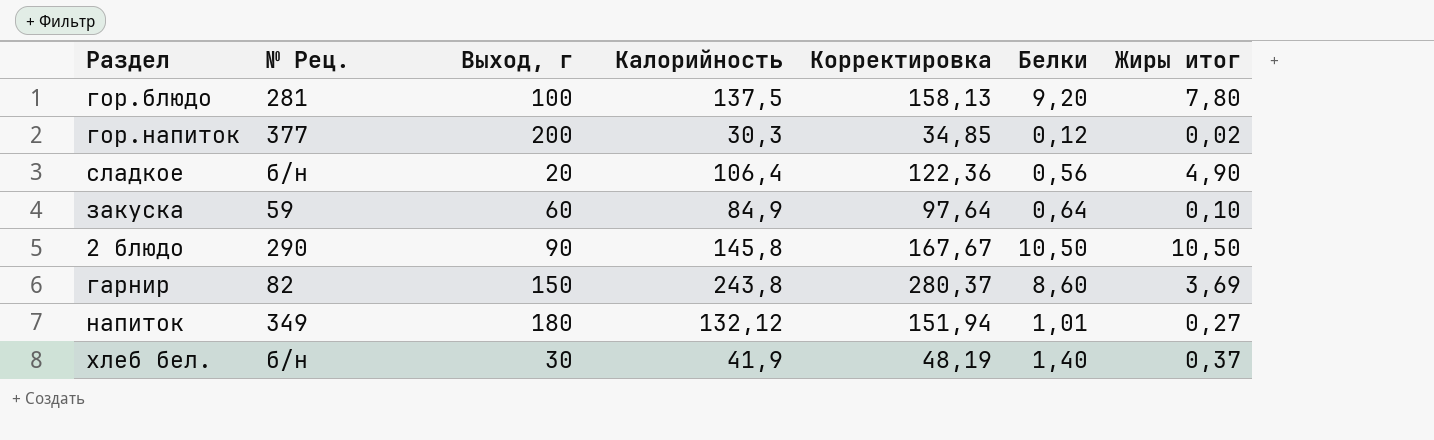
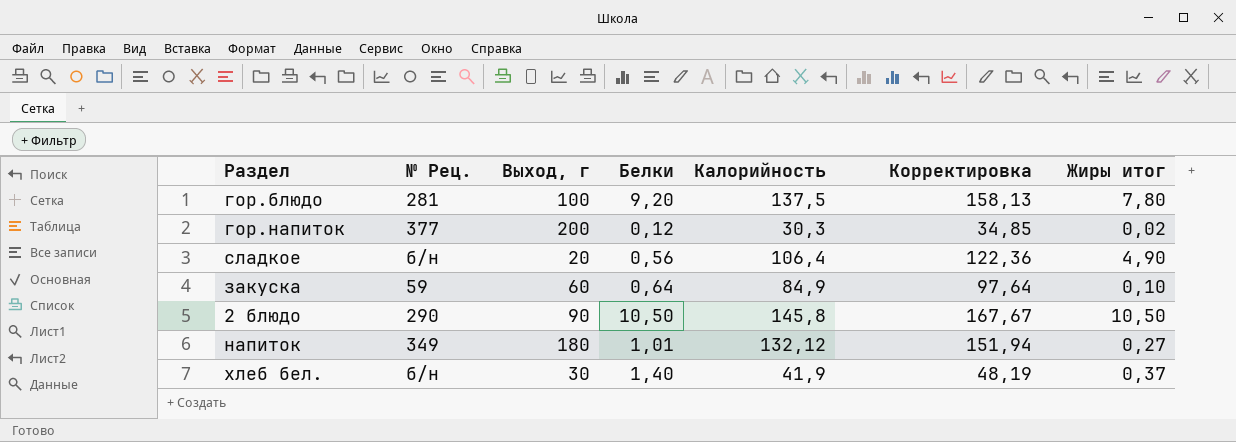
column Белки | position: 6 -> 4
row гарнир: 82 | 150 | 243,8 | 280,37 | 8,60 | 3,69 -> none

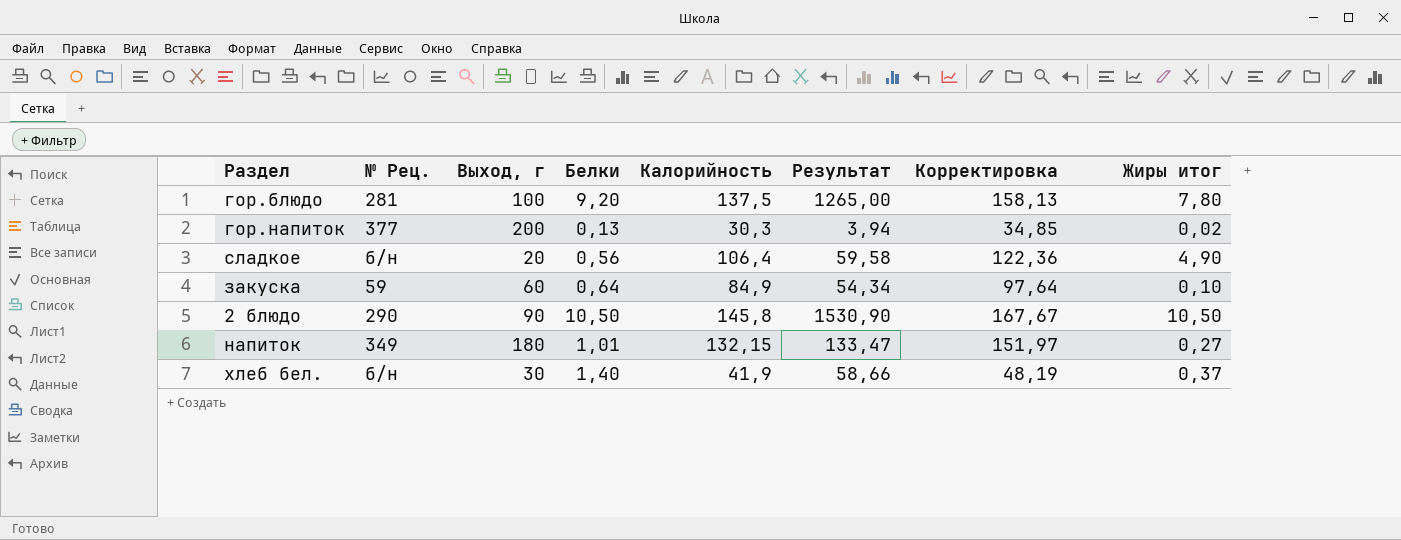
column Результат | formula: none -> [Белки] * [Калорийность]
гор.напиток | Белки: 0,12 -> 0,13
напиток | Калорийность: 132,12 -> 132,15
напиток | Корректировка: 151,94 -> 151,97

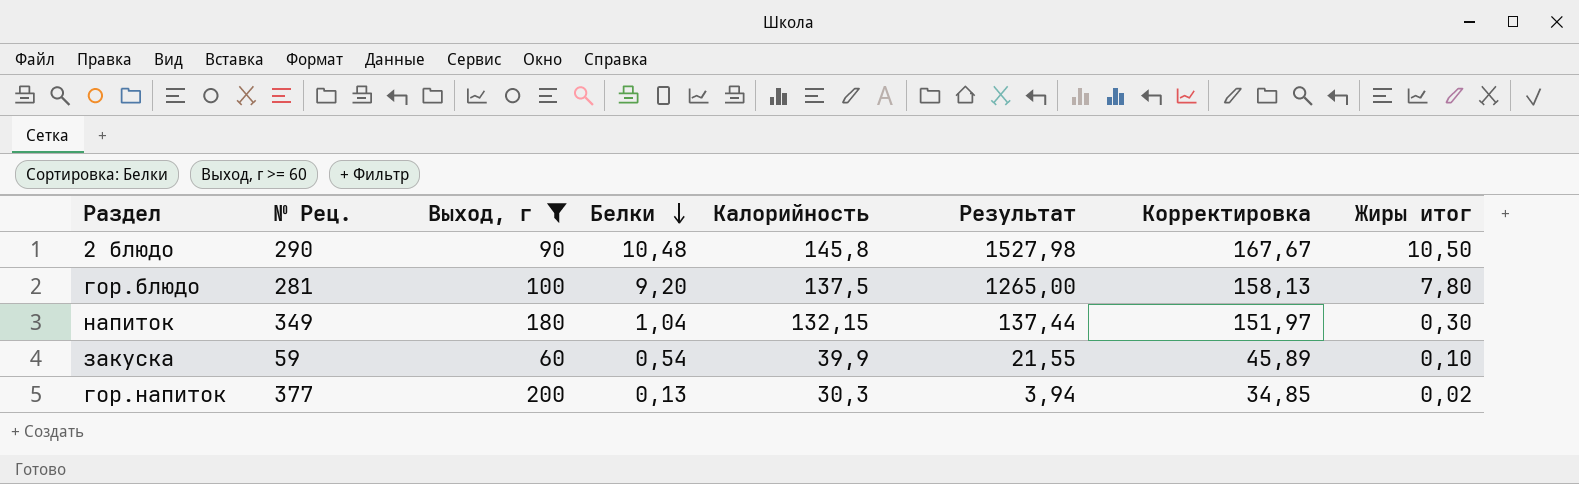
filter: none -> Выход, г >= 60
row order: none -> Белки descending
2 блюдо | Белки: 10,50 -> 10,48
2 блюдо | Результат: 1530,90 -> 1527,98
напиток | Белки: 1,01 -> 1,04
напиток | Результат: 133,47 -> 137,44
напиток | Жиры итог: 0,27 -> 0,30
закуска | Белки: 0,64 -> 0,54
закуска | Калорийность: 84,9 -> 39,9
закуска | Результат: 54,34 -> 21,55
закуска | Корректировка: 97,64 -> 45,89

